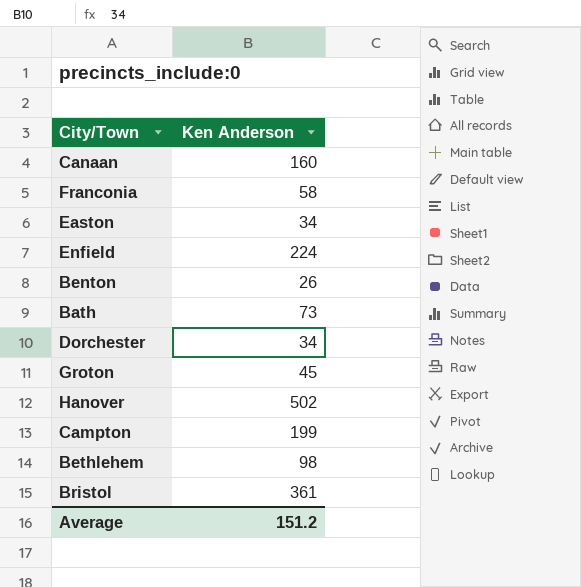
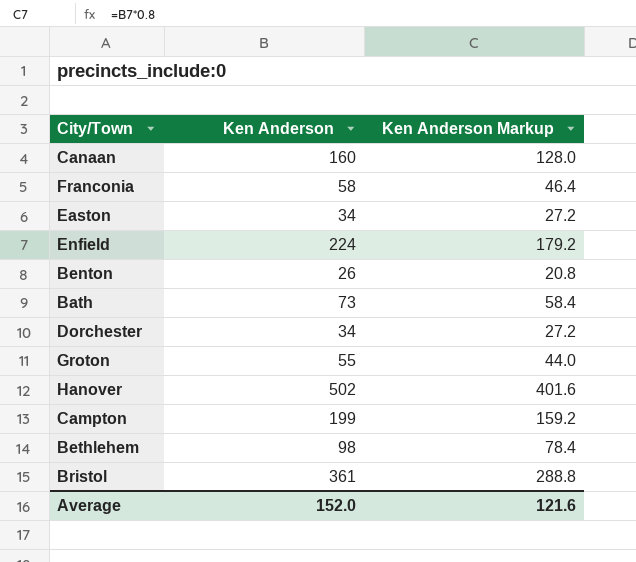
column Ken Anderson Markup | formula: none -> [Ken Anderson] * 0.8
Groton | Ken Anderson: 45 -> 55
Average | Ken Anderson: 151.2 -> 152.0

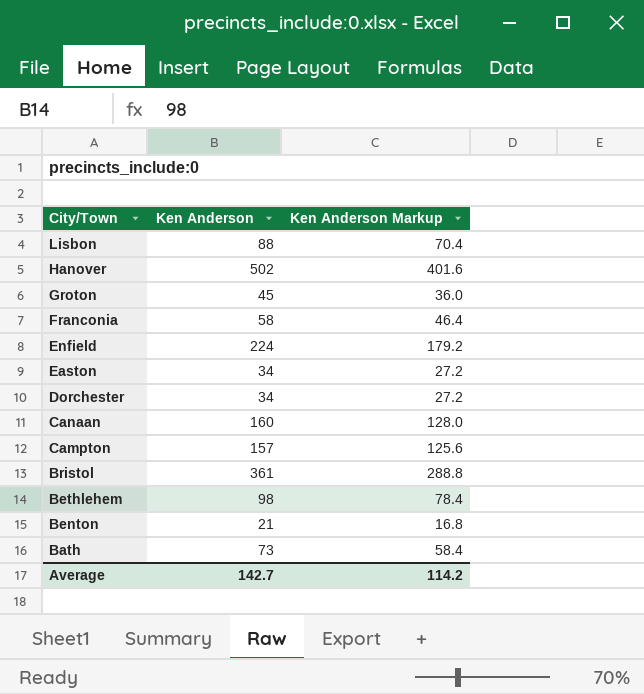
row order: none -> City/Town descending
row Lisbon: none -> 88 | 70.4
Groton | Ken Anderson: 55 -> 45
Groton | Ken Anderson Markup: 44.0 -> 36.0
Campton | Ken Anderson: 199 -> 157
Campton | Ken Anderson Markup: 159.2 -> 125.6
Benton | Ken Anderson: 26 -> 21
Benton | Ken Anderson Markup: 20.8 -> 16.8
Average | Ken Anderson: 152.0 -> 142.7
Average | Ken Anderson Markup: 121.6 -> 114.2

